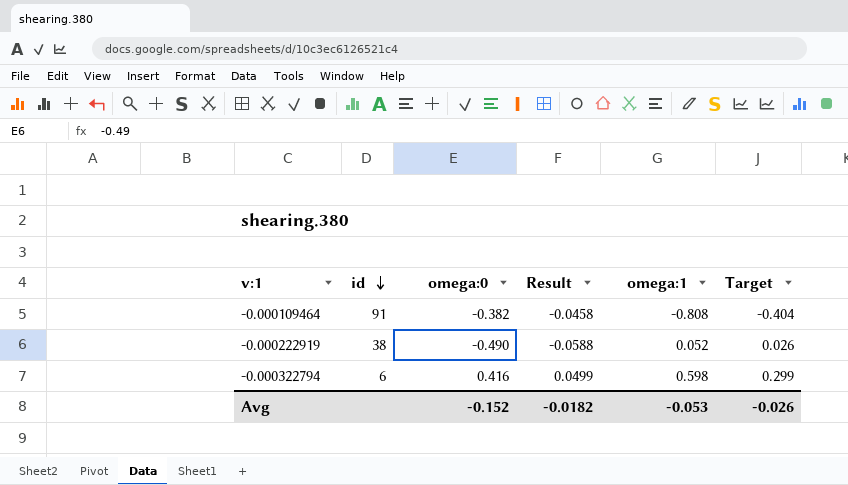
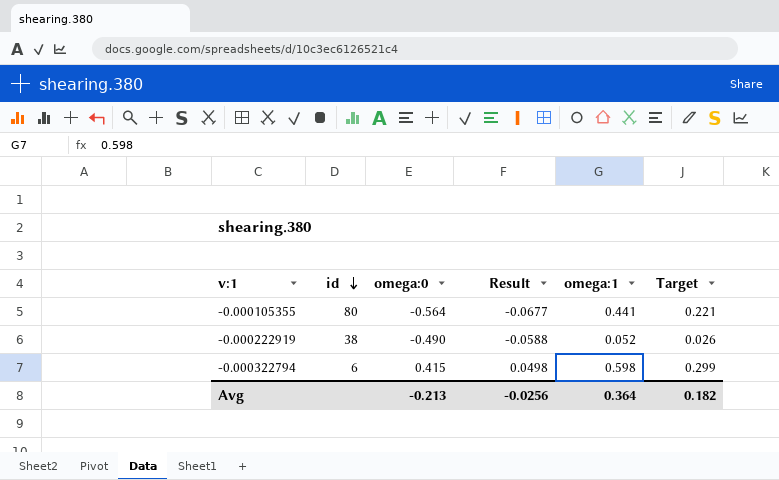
row -0.000109464: 91 | -0.382 | -0.0458 | -0.808 | -0.404 -> none
row -0.000105355: none -> 80 | -0.564 | -0.0677 | 0.441 | 0.221
-0.000322794 | omega:0: 0.416 -> 0.415
-0.000322794 | Result: 0.0499 -> 0.0498
Avg | omega:0: -0.152 -> -0.213
Avg | Result: -0.0182 -> -0.0256
Avg | omega:1: -0.053 -> 0.364
Avg | Target: -0.026 -> 0.182

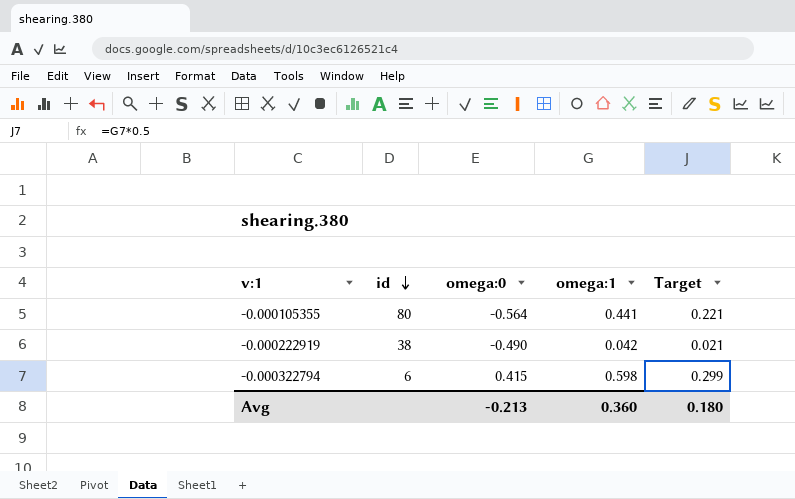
column Result | formula: [omega:0] * 0.12 -> none
-0.000222919 | omega:1: 0.052 -> 0.042
-0.000222919 | Target: 0.026 -> 0.021
Avg | omega:1: 0.364 -> 0.360
Avg | Target: 0.182 -> 0.180

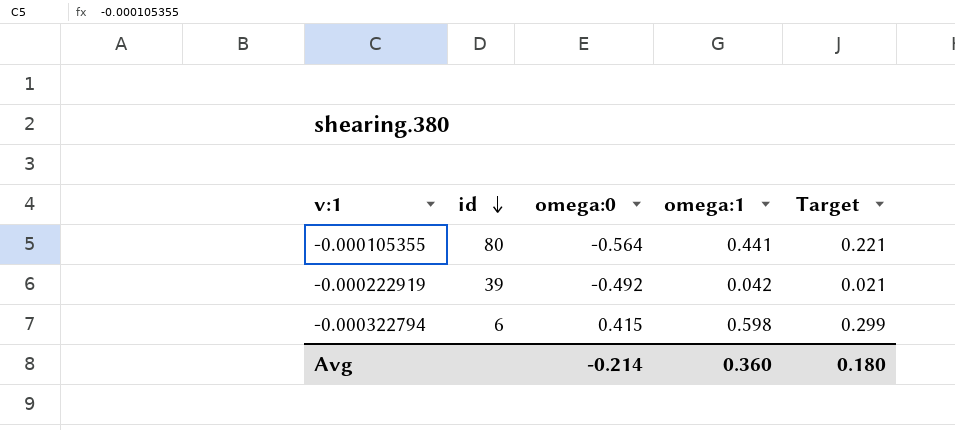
-0.000222919 | id: 38 -> 39
-0.000222919 | omega:0: -0.490 -> -0.492
Avg | omega:0: -0.213 -> -0.214

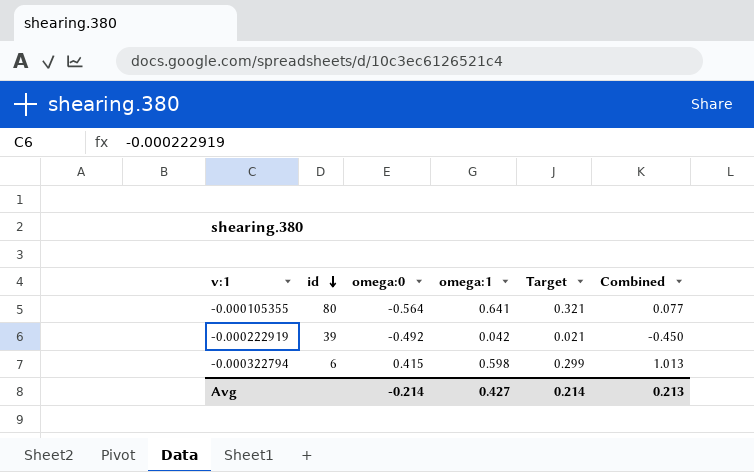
column Combined | formula: none -> [omega:0] + [omega:1]
-0.000105355 | omega:1: 0.441 -> 0.641
-0.000105355 | Target: 0.221 -> 0.321
Avg | omega:1: 0.360 -> 0.427
Avg | Target: 0.180 -> 0.214

